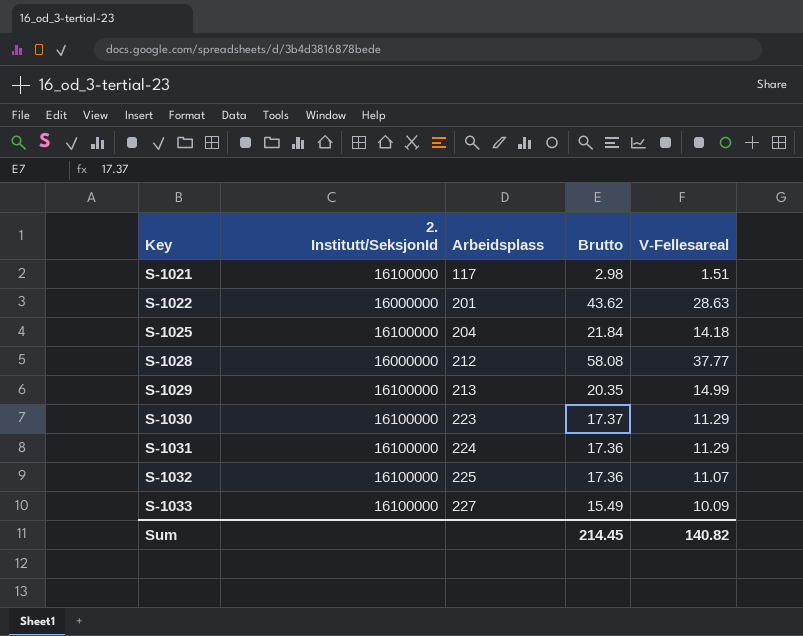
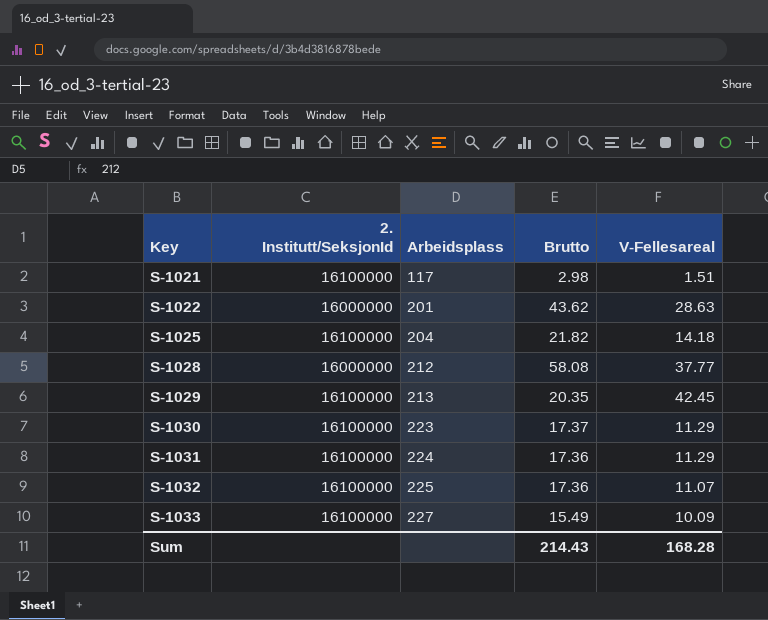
S-1025 | Brutto: 21.84 -> 21.82
S-1029 | V-Fellesareal: 14.99 -> 42.45
Sum | Brutto: 214.45 -> 214.43
Sum | V-Fellesareal: 140.82 -> 168.28

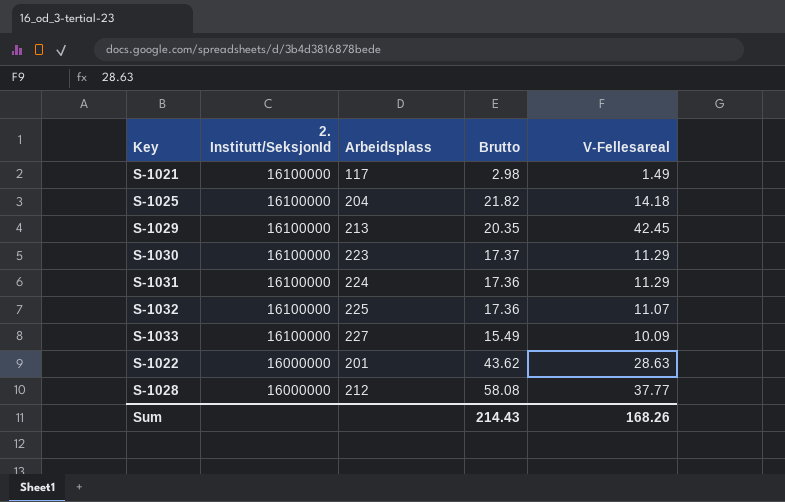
row order: Key ascending -> 2. Institutt/SeksjonId descending
S-1021 | V-Fellesareal: 1.51 -> 1.49
Sum | V-Fellesareal: 168.28 -> 168.26

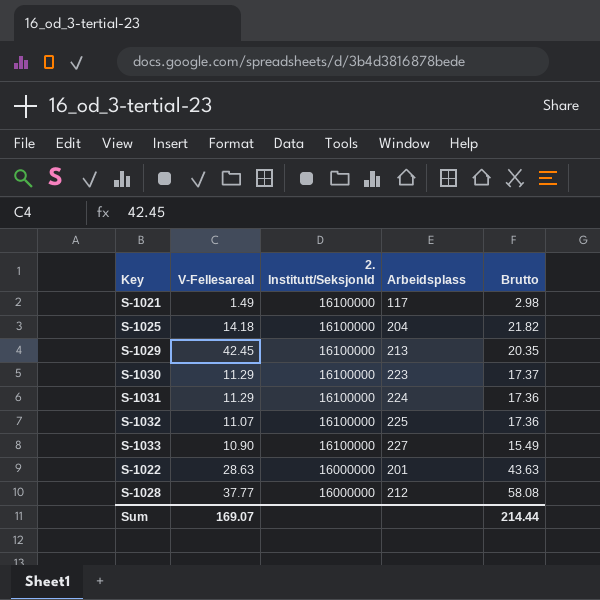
column V-Fellesareal | position: 5 -> 2
S-1033 | V-Fellesareal: 10.09 -> 10.90
S-1022 | Brutto: 43.62 -> 43.63
Sum | V-Fellesareal: 168.26 -> 169.07
Sum | Brutto: 214.43 -> 214.44

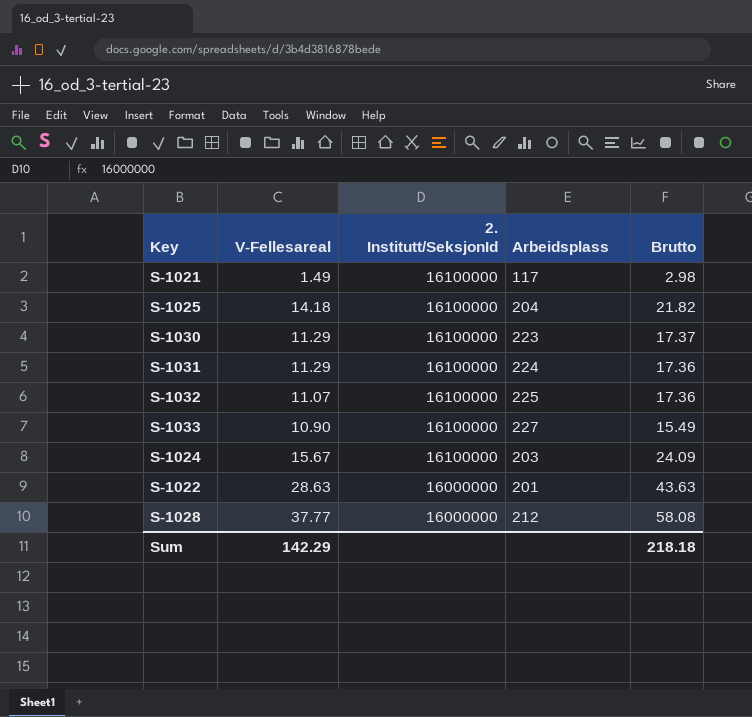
row S-1029: 42.45 | 16100000 | 213 | 20.35 -> none
row S-1024: none -> 15.67 | 16100000 | 203 | 24.09
Sum | V-Fellesareal: 169.07 -> 142.29
Sum | Brutto: 214.44 -> 218.18

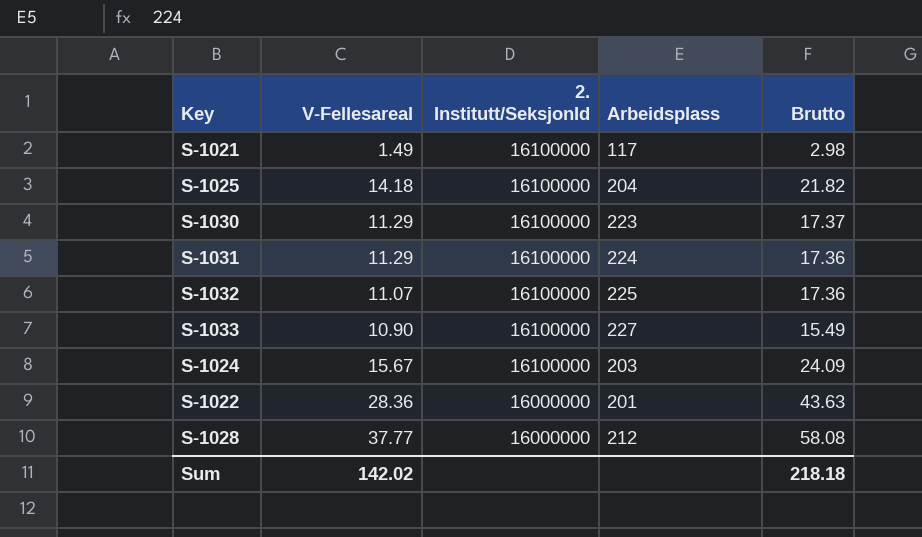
S-1022 | V-Fellesareal: 28.63 -> 28.36
Sum | V-Fellesareal: 142.29 -> 142.02

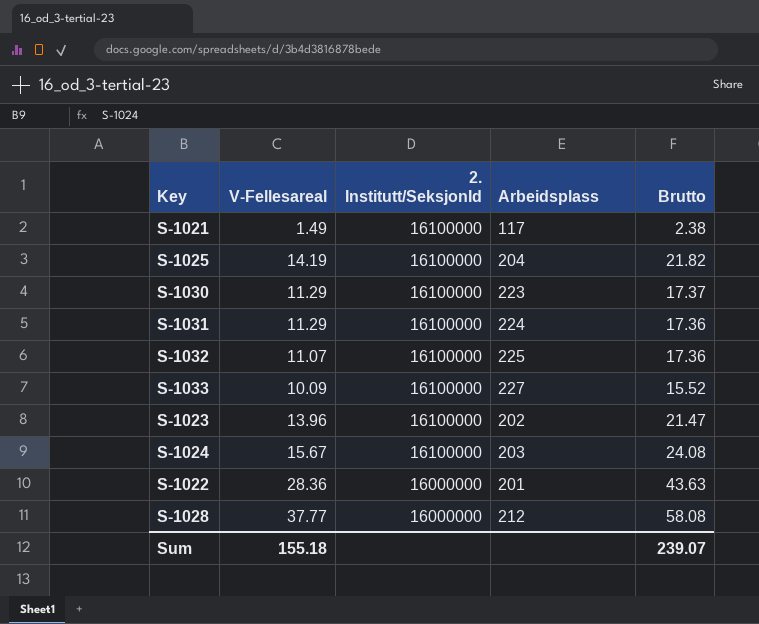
S-1021 | Brutto: 2.98 -> 2.38
S-1025 | V-Fellesareal: 14.18 -> 14.19
S-1033 | V-Fellesareal: 10.90 -> 10.09
S-1033 | Brutto: 15.49 -> 15.52
row S-1023: none -> 13.96 | 16100000 | 202 | 21.47
S-1024 | Brutto: 24.09 -> 24.08
Sum | V-Fellesareal: 142.02 -> 155.18
Sum | Brutto: 218.18 -> 239.07

